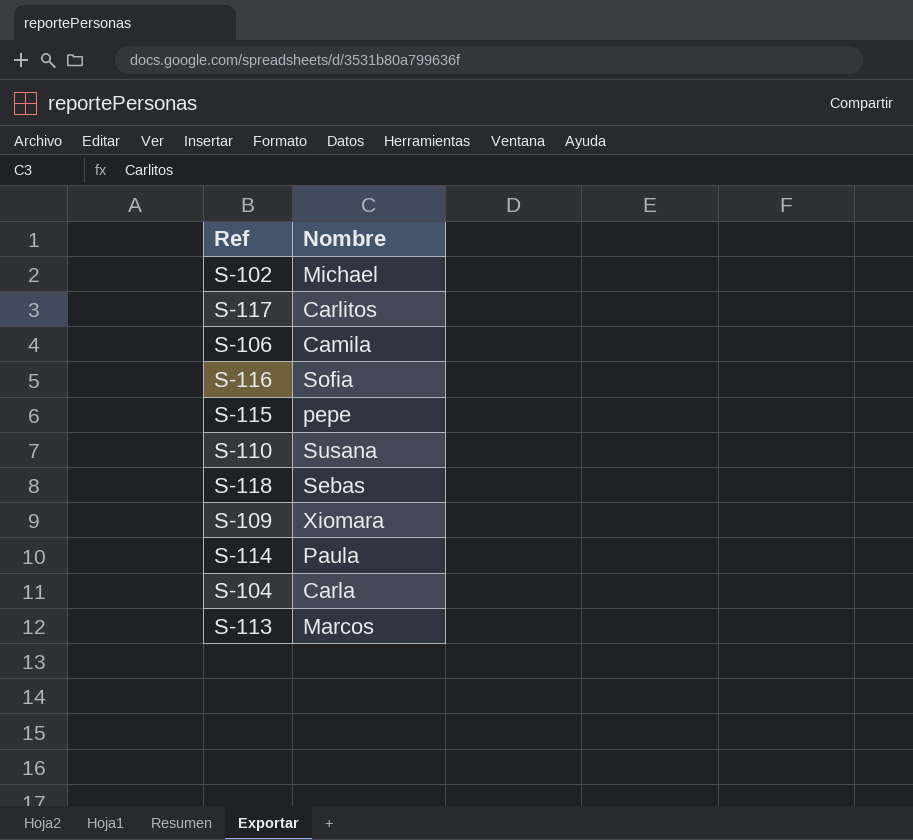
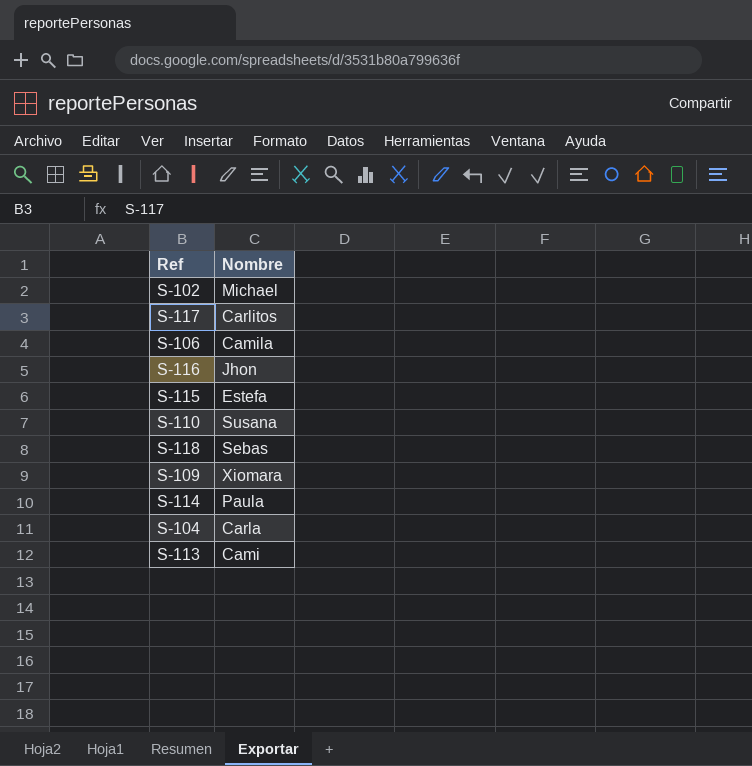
S-116 | Nombre: Sofia -> Jhon
S-115 | Nombre: pepe -> Estefa
S-113 | Nombre: Marcos -> Cami

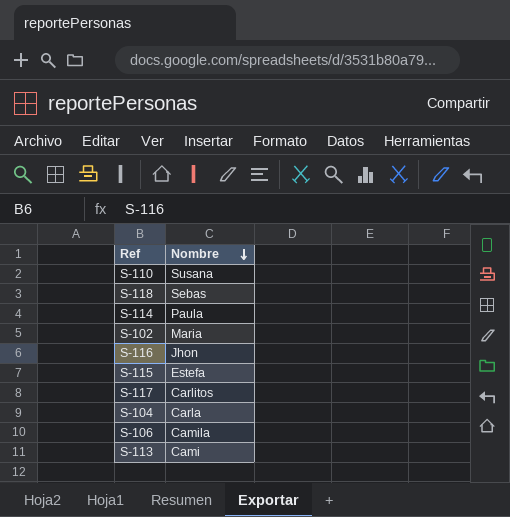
row order: none -> Nombre descending
row S-109: Xiomara -> none
S-102 | Nombre: Michael -> Maria

